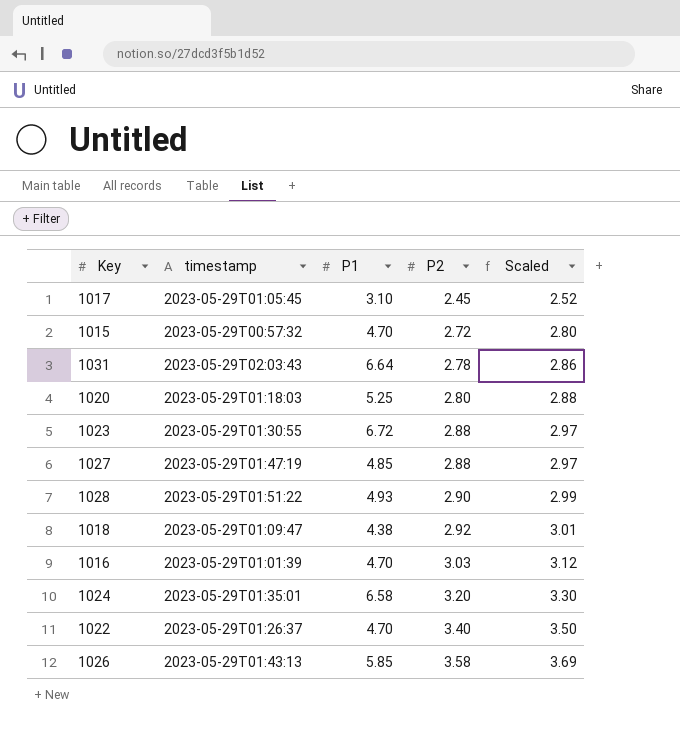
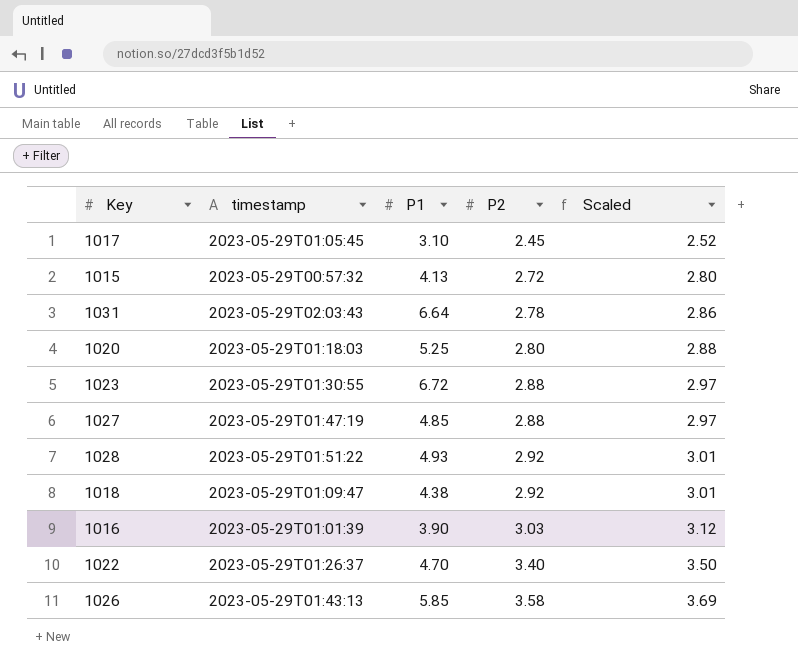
row 1024: 2023-05-29T01:35:01 | 6.58 | 3.20 | 3.30 -> none
1015 | P1: 4.70 -> 4.13
1028 | P2: 2.90 -> 2.92
1028 | Scaled: 2.99 -> 3.01
1016 | P1: 4.70 -> 3.90

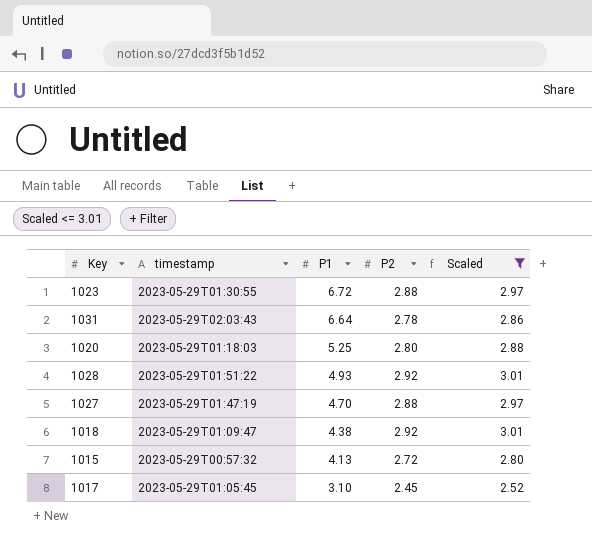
filter: none -> Scaled <= 3.01
row order: P2 ascending -> P1 descending
1027 | P1: 4.85 -> 4.70

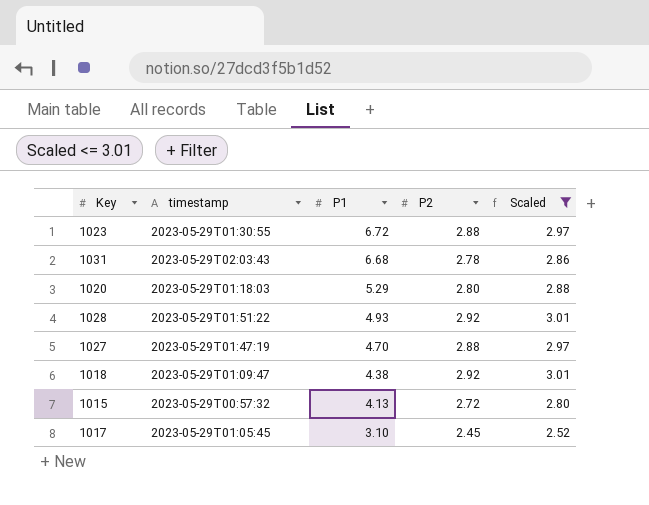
1031 | P1: 6.64 -> 6.68
1020 | P1: 5.25 -> 5.29

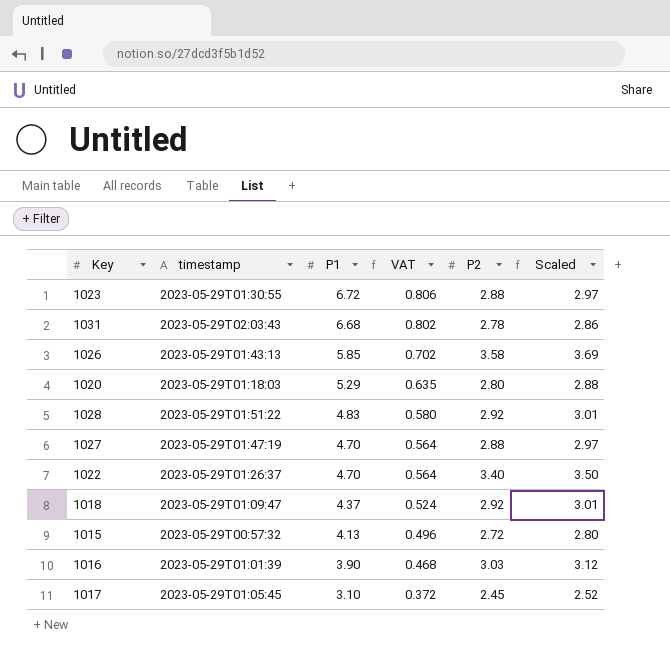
filter: Scaled <= 3.01 -> none
column VAT | formula: none -> [P1] * 0.12
1028 | P1: 4.93 -> 4.83
1018 | P1: 4.38 -> 4.37

